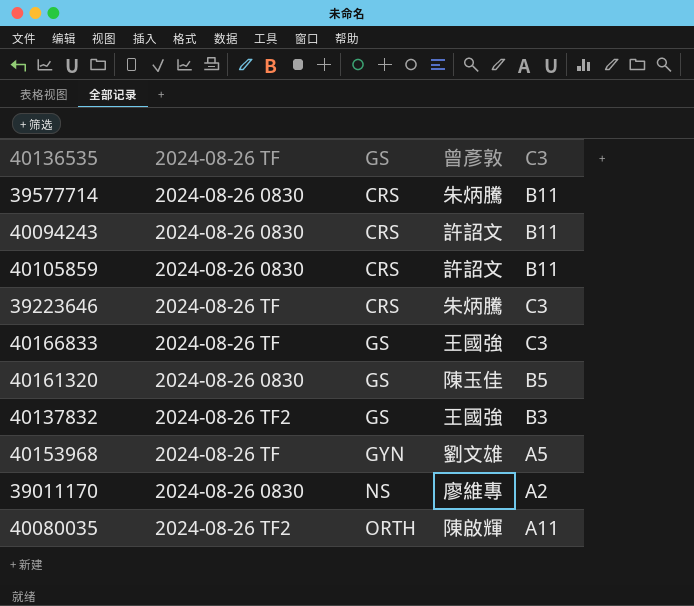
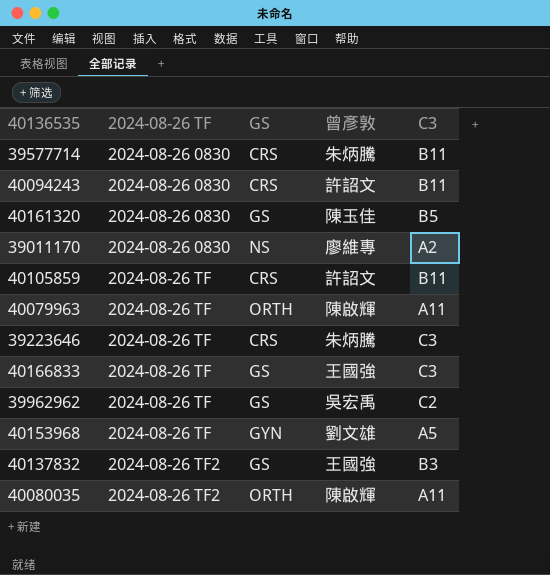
row order: GS ascending -> 2024-08-26 TF ascending
40105859 | 2024-08-26 TF: 2024-08-26 0830 -> 2024-08-26 TF
row 40079963: none -> 2024-08-26 TF | ORTH | 陳啟輝 | A11
row 39962962: none -> 2024-08-26 TF | GS | 吳宏禹 | C2

